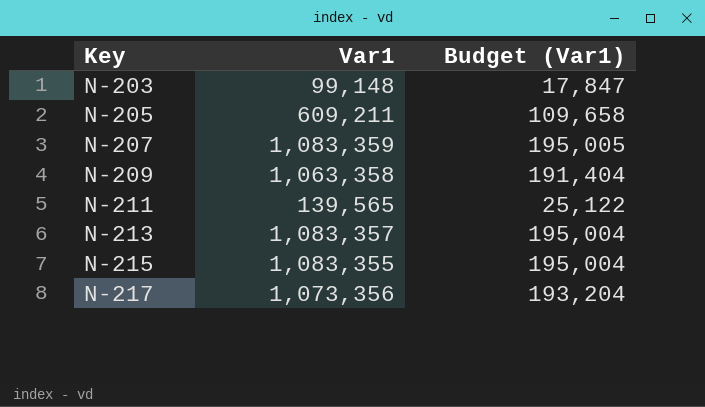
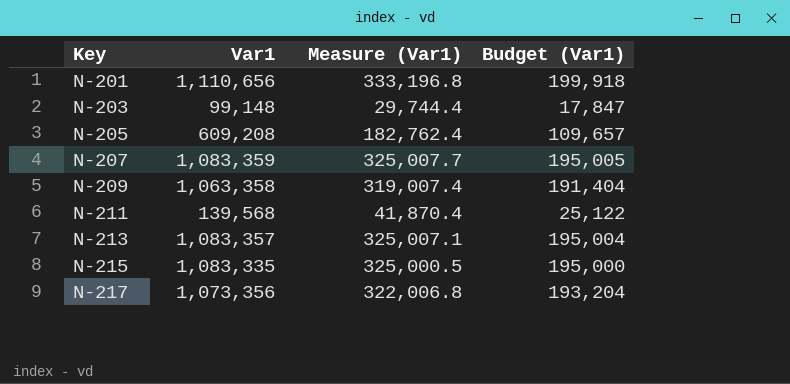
column Measure (Var1) | formula: none -> [Var1] * 0.3
row N-201: none -> 1,110,656 | 333,196.8 | 199,918
N-205 | Var1: 609,211 -> 609,208
N-205 | Budget (Var1): 109,658 -> 109,657
N-211 | Var1: 139,565 -> 139,568
N-215 | Var1: 1,083,355 -> 1,083,335
N-215 | Budget (Var1): 195,004 -> 195,000

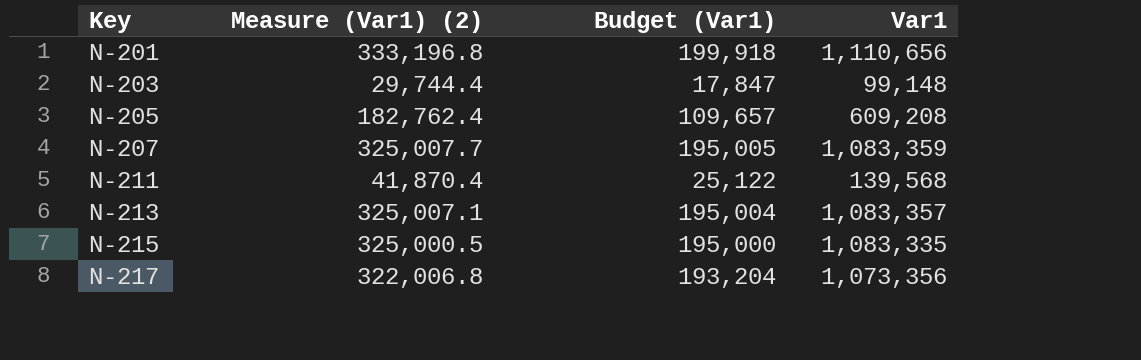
column name: Measure (Var1) -> Measure (Var1) (2)
column Var1 | position: 2 -> 4
row N-209: 1,063,358 | 319,007.4 | 191,404 -> none

